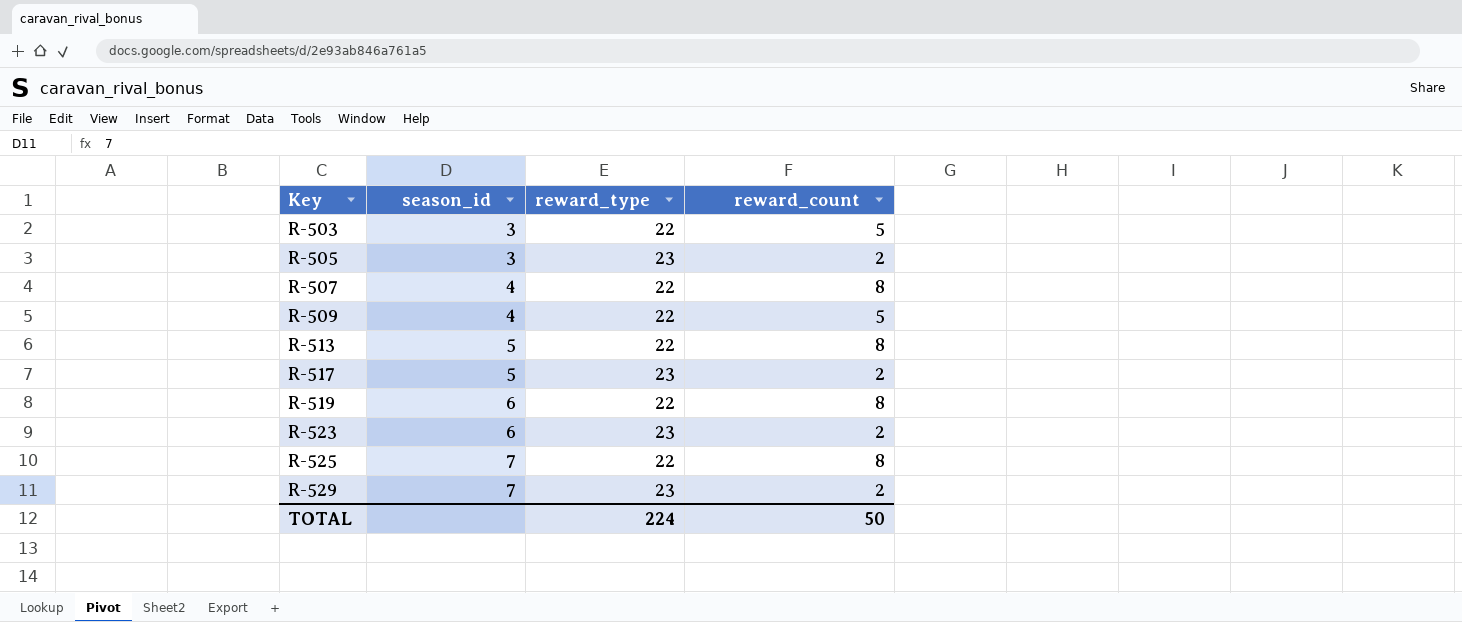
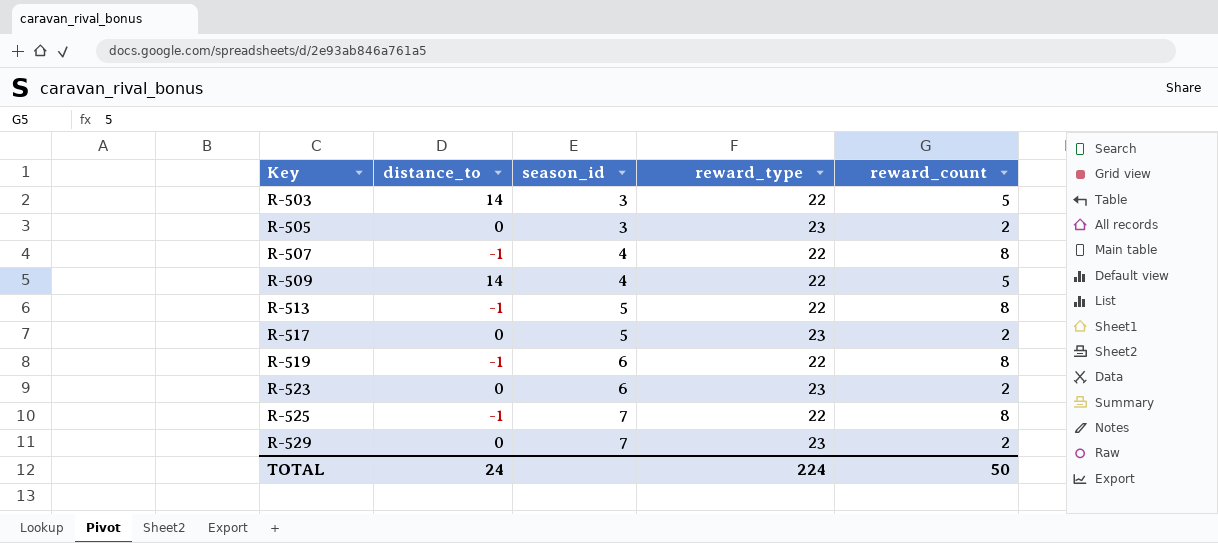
column distance_to | position: none -> 2

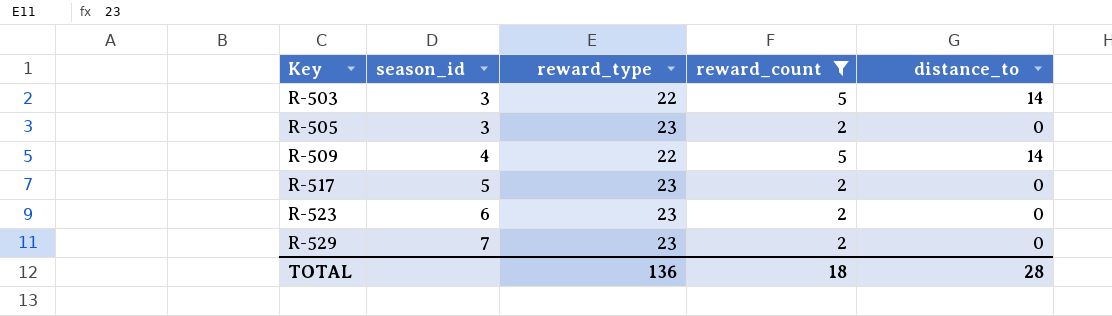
filter: none -> reward_count != 8
column distance_to | position: 2 -> 5
TOTAL | reward_type: 224 -> 136
TOTAL | reward_count: 50 -> 18
TOTAL | distance_to: 24 -> 28

